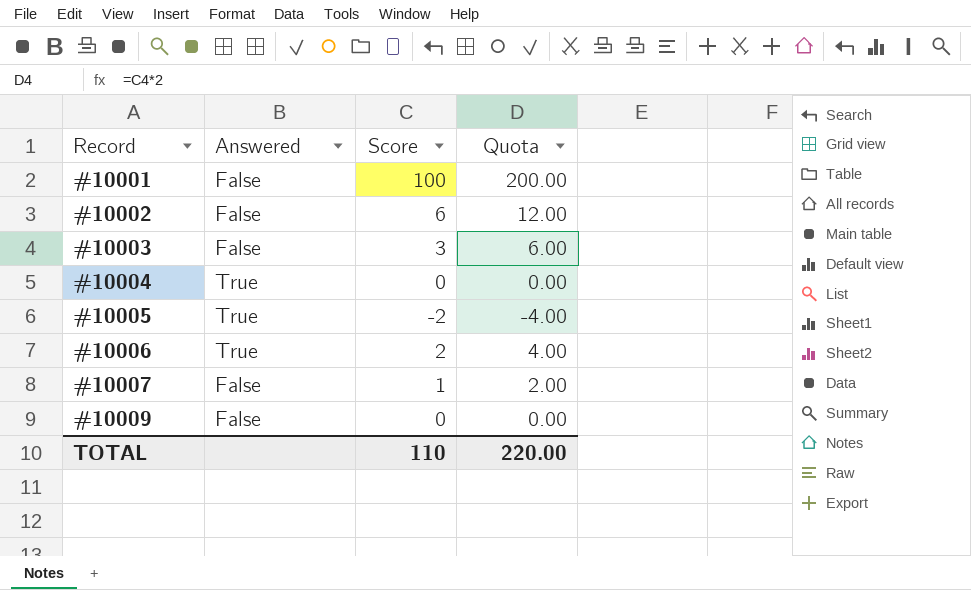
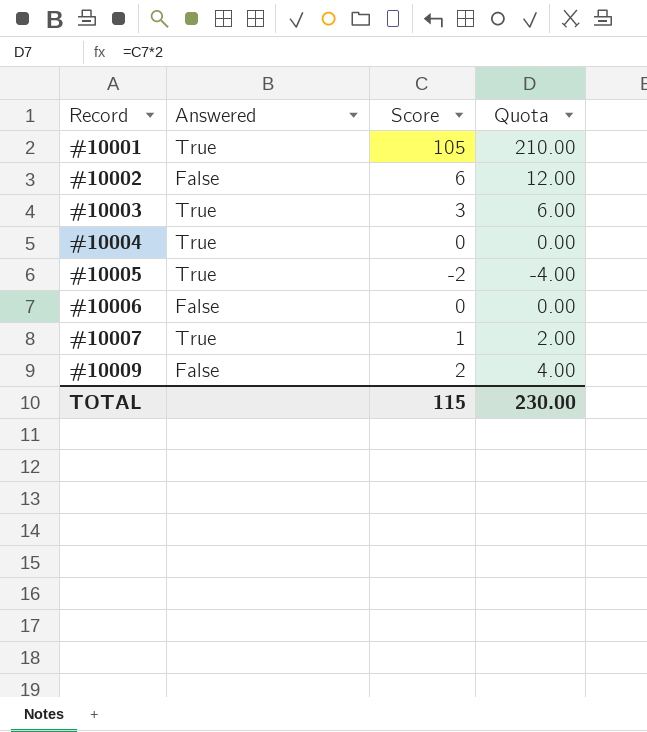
#10001 | Answered: False -> True
#10001 | Score: 100 -> 105
#10001 | Quota: 200.00 -> 210.00
#10003 | Answered: False -> True
#10006 | Answered: True -> False
#10006 | Score: 2 -> 0
#10006 | Quota: 4.00 -> 0.00
#10007 | Answered: False -> True
#10009 | Score: 0 -> 2
#10009 | Quota: 0.00 -> 4.00
TOTAL | Score: 110 -> 115
TOTAL | Quota: 220.00 -> 230.00

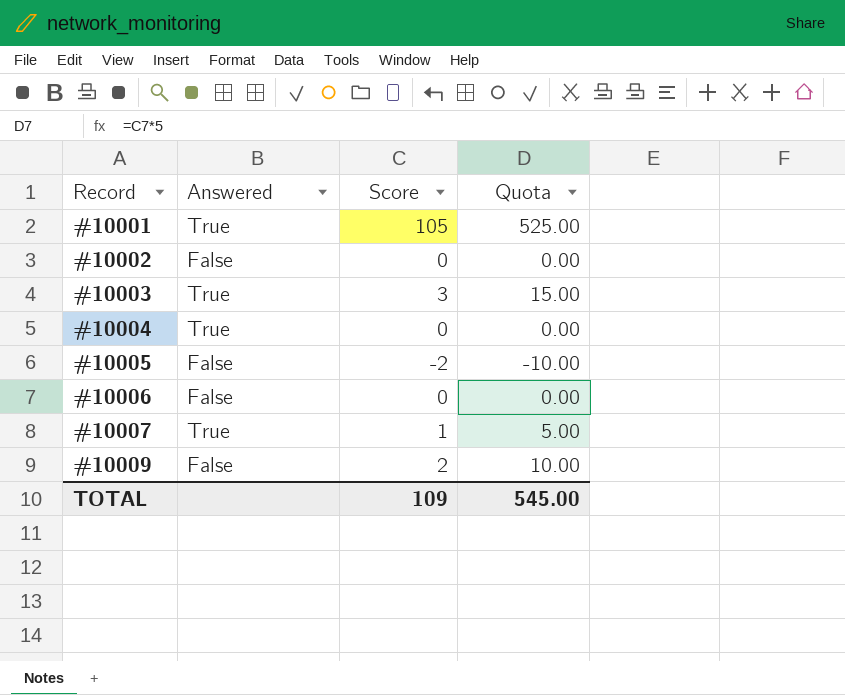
column Quota | formula: [Score] * 2 -> [Score] * 5
#10002 | Score: 6 -> 0
#10005 | Answered: True -> False
TOTAL | Score: 115 -> 109
TOTAL | Quota: 230.00 -> 545.00

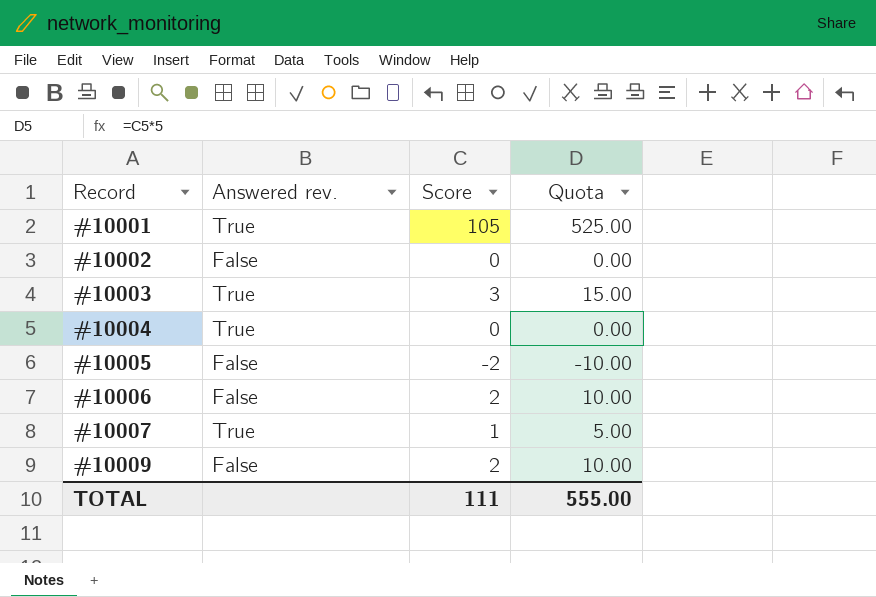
column name: Answered -> Answered rev.
#10006 | Score: 0 -> 2
#10006 | Quota: 0.00 -> 10.00
TOTAL | Score: 109 -> 111
TOTAL | Quota: 545.00 -> 555.00

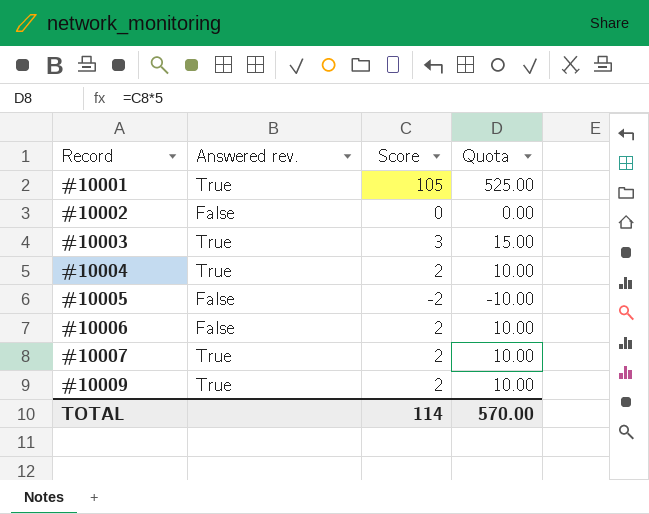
#10004 | Score: 0 -> 2
#10004 | Quota: 0.00 -> 10.00
#10007 | Score: 1 -> 2
#10007 | Quota: 5.00 -> 10.00
#10009 | Answered rev.: False -> True
TOTAL | Score: 111 -> 114
TOTAL | Quota: 555.00 -> 570.00

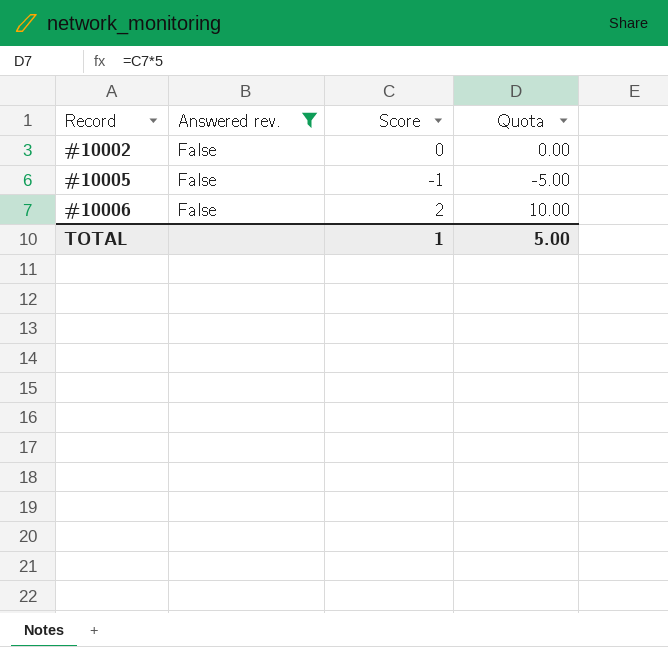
filter: none -> Answered rev. = False
#10005 | Score: -2 -> -1
#10005 | Quota: -10.00 -> -5.00
TOTAL | Score: 114 -> 1
TOTAL | Quota: 570.00 -> 5.00

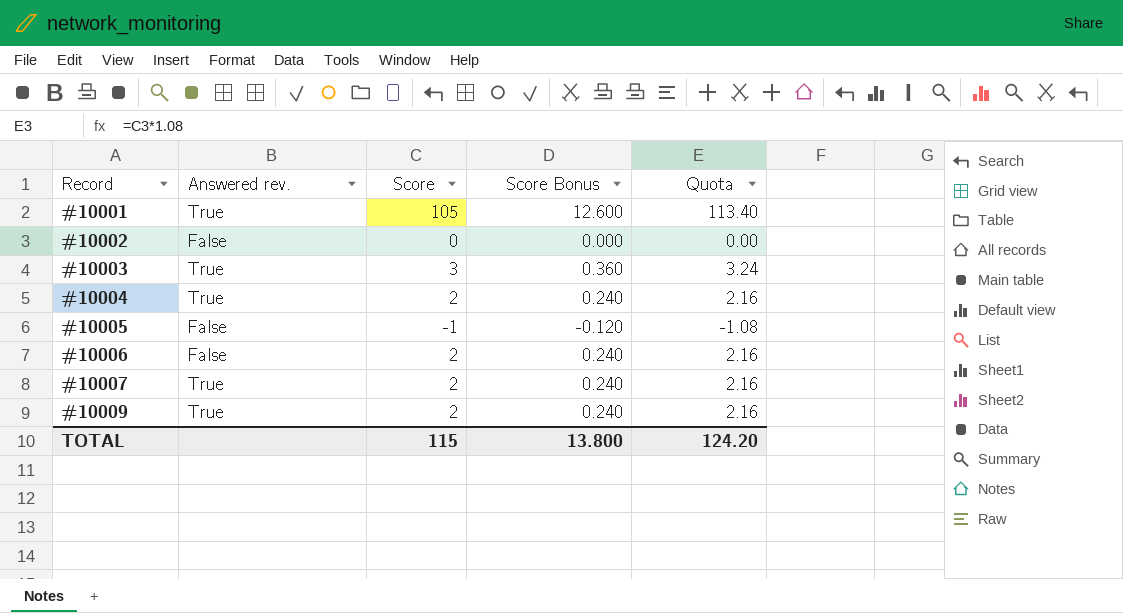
filter: Answered rev. = False -> none
column Score Bonus | formula: none -> [Score] * 0.12
column Quota | formula: [Score] * 5 -> [Score] * 1.08
TOTAL | Score: 1 -> 115
TOTAL | Quota: 5.00 -> 124.20

